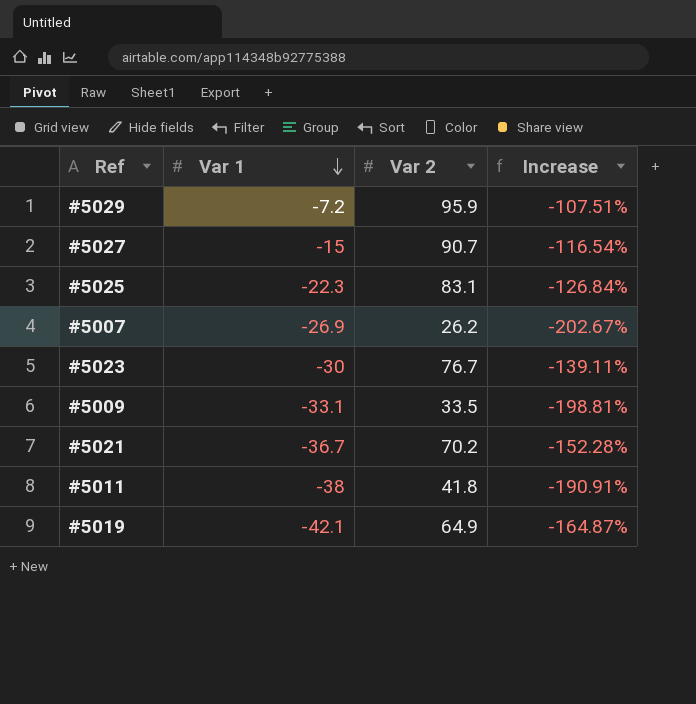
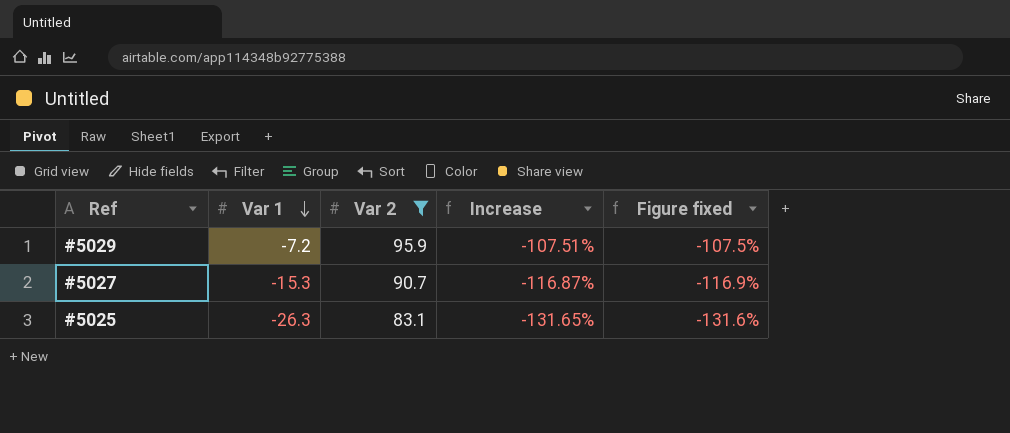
filter: none -> Var 2 >= 83.1
column Figure fixed | formula: none -> ([Var 1] - [Var 2]) / [Var 2]
#5027 | Var 1: -15 -> -15.3
#5027 | Increase: -116.54% -> -116.87%
#5025 | Var 1: -22.3 -> -26.3
#5025 | Increase: -126.84% -> -131.65%

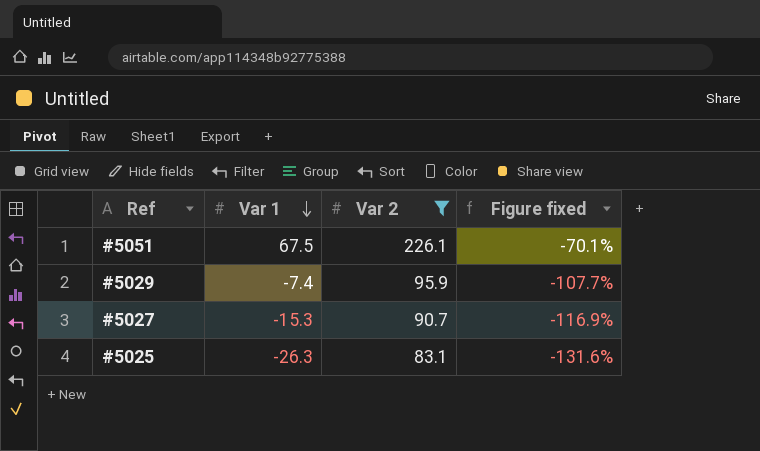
column Increase | formula: ([Var 1] - [Var 2]) / [Var 2] -> none
row #5051: none -> 67.5 | 226.1 | -70.1%
#5029 | Var 1: -7.2 -> -7.4
#5029 | Figure fixed: -107.5% -> -107.7%

